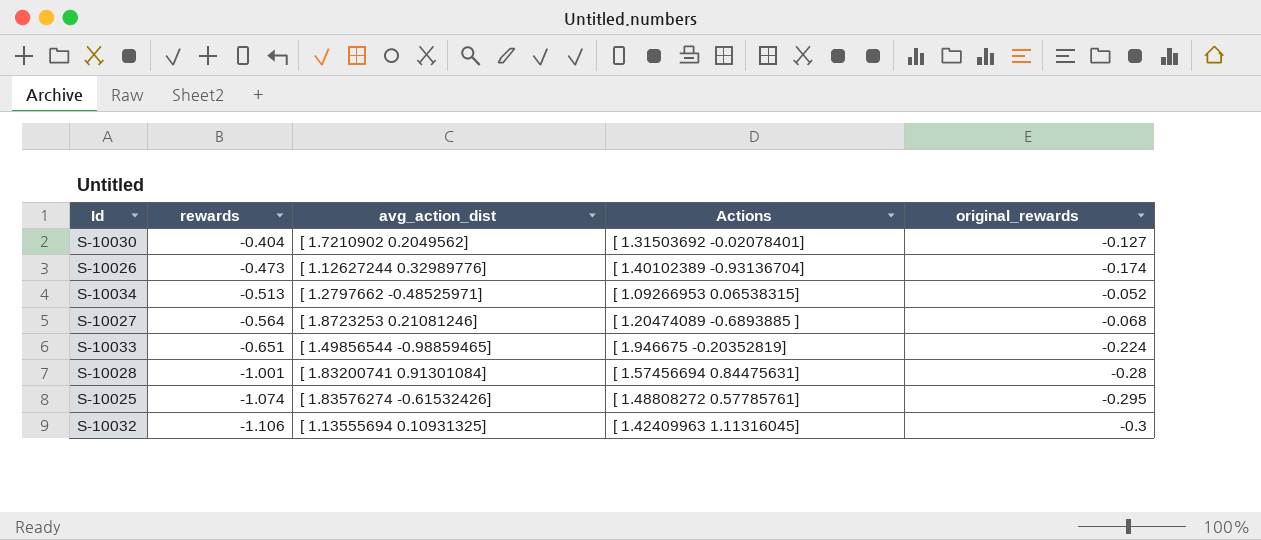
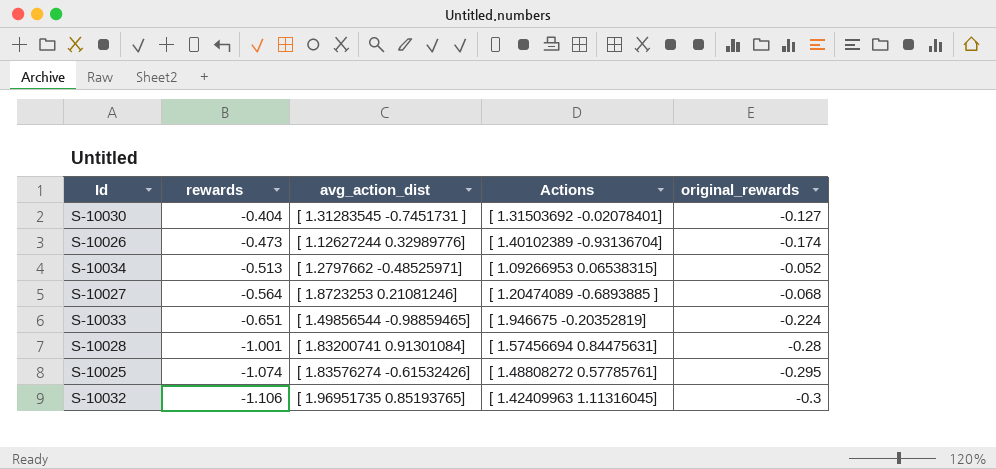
S-10030 | avg_action_dist: [ 1.7210902 0.2049562] -> [ 1.31283545 -0.7451731 ]
S-10032 | avg_action_dist: [ 1.13555694 0.10931325] -> [ 1.96951735 0.85193765]

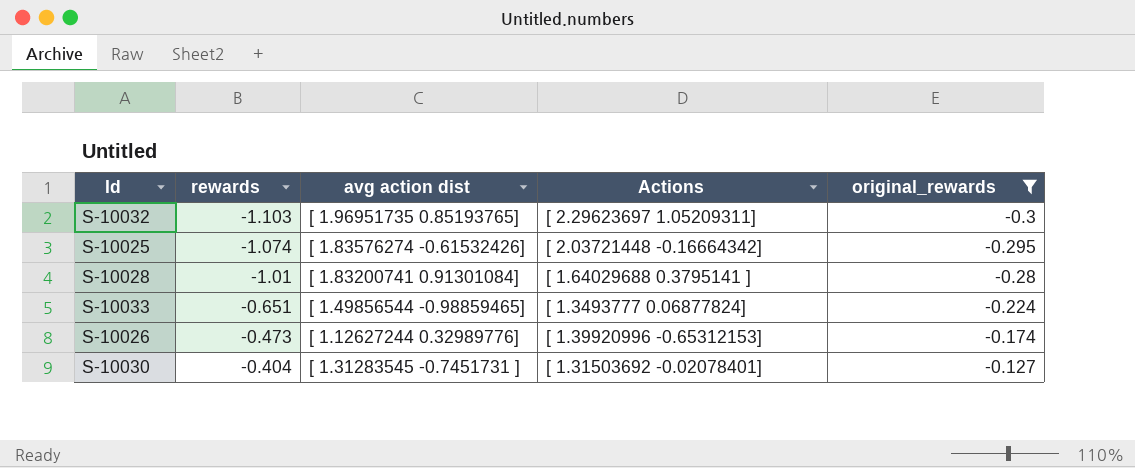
filter: none -> original_rewards <= -0.127
row order: rewards descending -> rewards ascending
column name: avg_action_dist -> avg action dist
S-10032 | rewards: -1.106 -> -1.103
S-10032 | Actions: [ 1.42409963 1.11316045] -> [ 2.29623697 1.05209311]
S-10025 | Actions: [ 1.48808272 0.57785761] -> [ 2.03721448 -0.16664342]
S-10028 | rewards: -1.001 -> -1.01
S-10028 | Actions: [ 1.57456694 0.84475631] -> [ 1.64029688 0.3795141 ]
S-10033 | Actions: [ 1.946675 -0.20352819] -> [ 1.3493777 0.06877824]
S-10026 | Actions: [ 1.40102389 -0.93136704] -> [ 1.39920996 -0.65312153]

